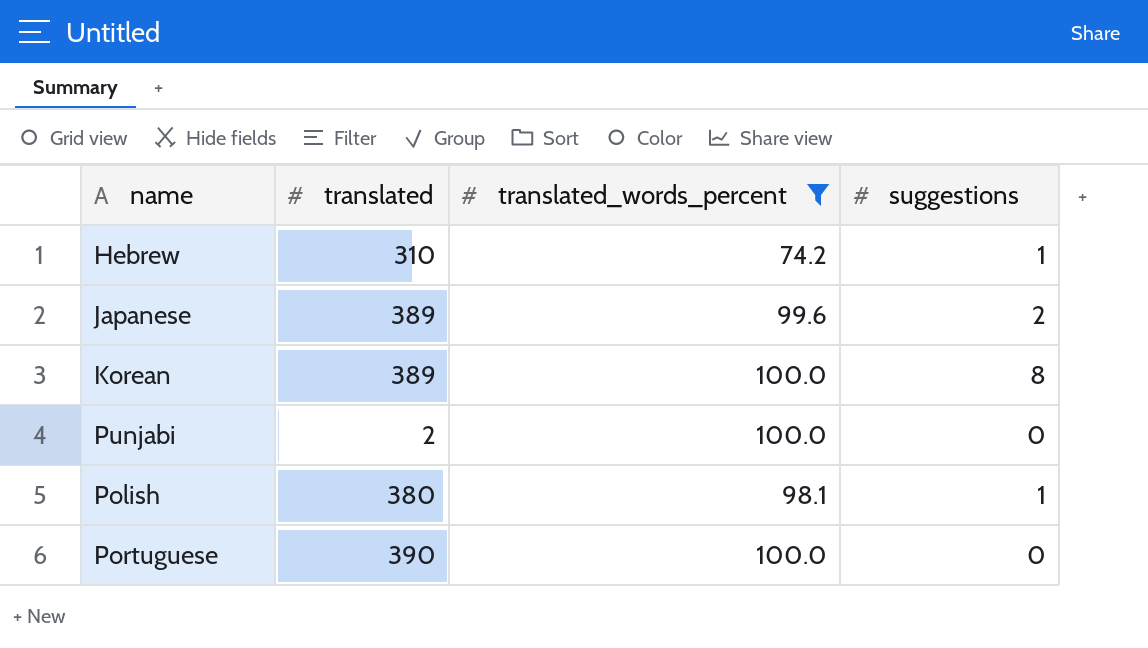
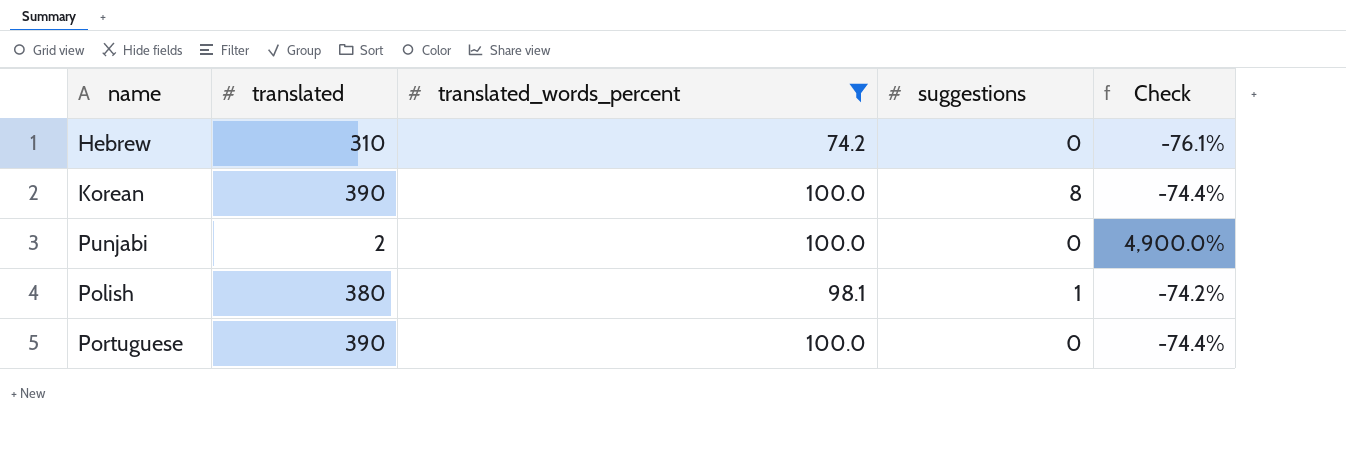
column Check | formula: none -> ([translated_words_percent] - [translated]) / [translated]
row Japanese: 389 | 99.6 | 2 -> none
Hebrew | suggestions: 1 -> 0
Korean | translated: 389 -> 390

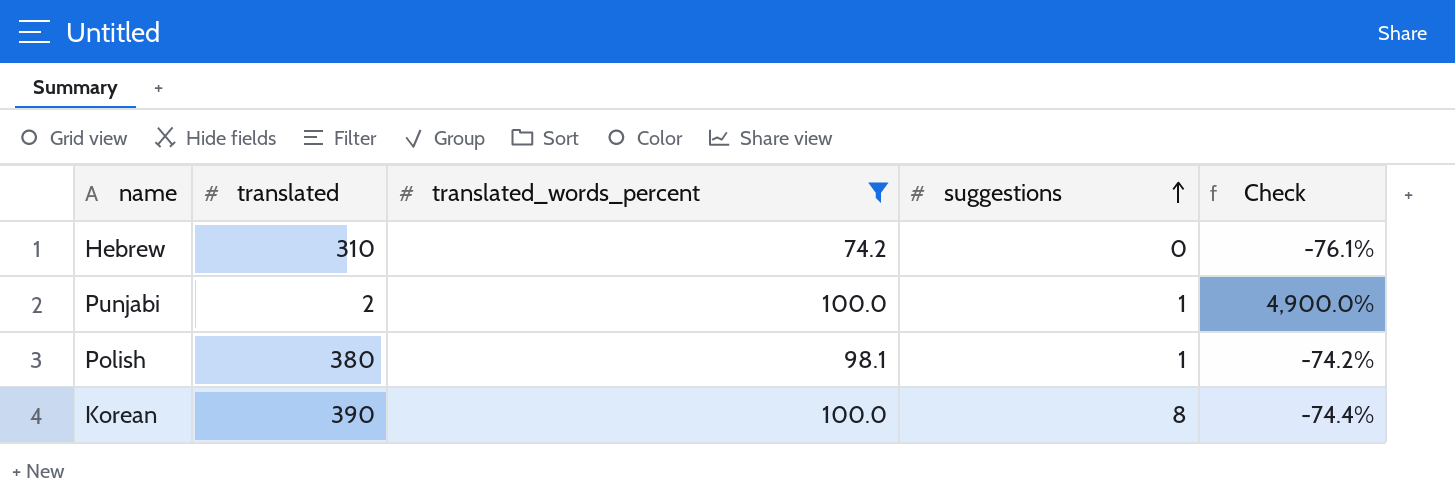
row order: none -> suggestions ascending
row Portuguese: 390 | 100.0 | 0 | -74.4% -> none
Punjabi | suggestions: 0 -> 1

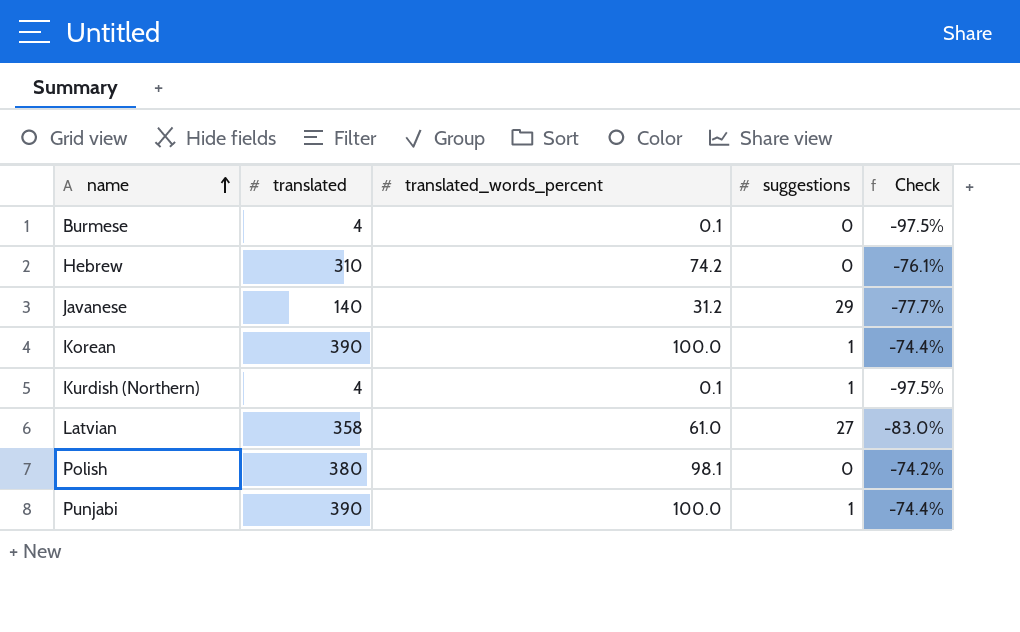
filter: translated_words_percent >= 74.2 -> none
row order: suggestions ascending -> name ascending
Korean | suggestions: 8 -> 1
Polish | suggestions: 1 -> 0
Punjabi | translated: 2 -> 390
Punjabi | Check: 4,900.0% -> -74.4%

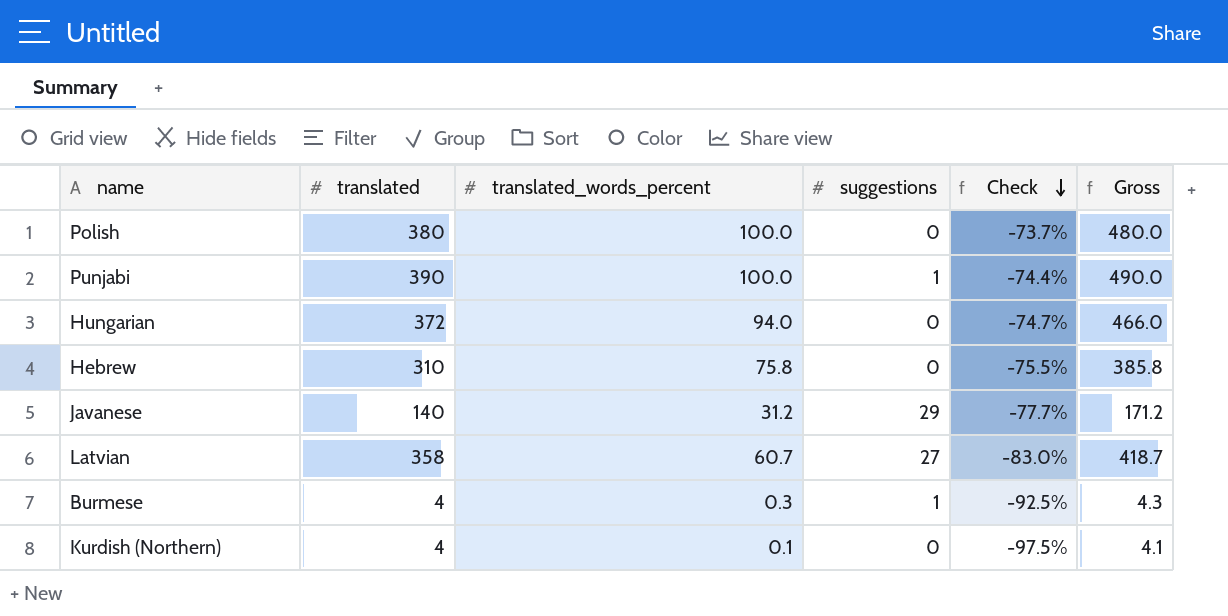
row order: name ascending -> Check descending
column Gross | formula: none -> [translated] + [translated_words_percent]
row Korean: 390 | 100.0 | 1 | -74.4% -> none
Polish | translated_words_percent: 98.1 -> 100.0
Polish | Check: -74.2% -> -73.7%
row Hungarian: none -> 372 | 94.0 | 0 | -74.7% | 466.0
Hebrew | translated_words_percent: 74.2 -> 75.8
Hebrew | Check: -76.1% -> -75.5%
Latvian | translated_words_percent: 61.0 -> 60.7
Burmese | translated_words_percent: 0.1 -> 0.3
Burmese | suggestions: 0 -> 1
Burmese | Check: -97.5% -> -92.5%
Kurdish (Northern) | suggestions: 1 -> 0

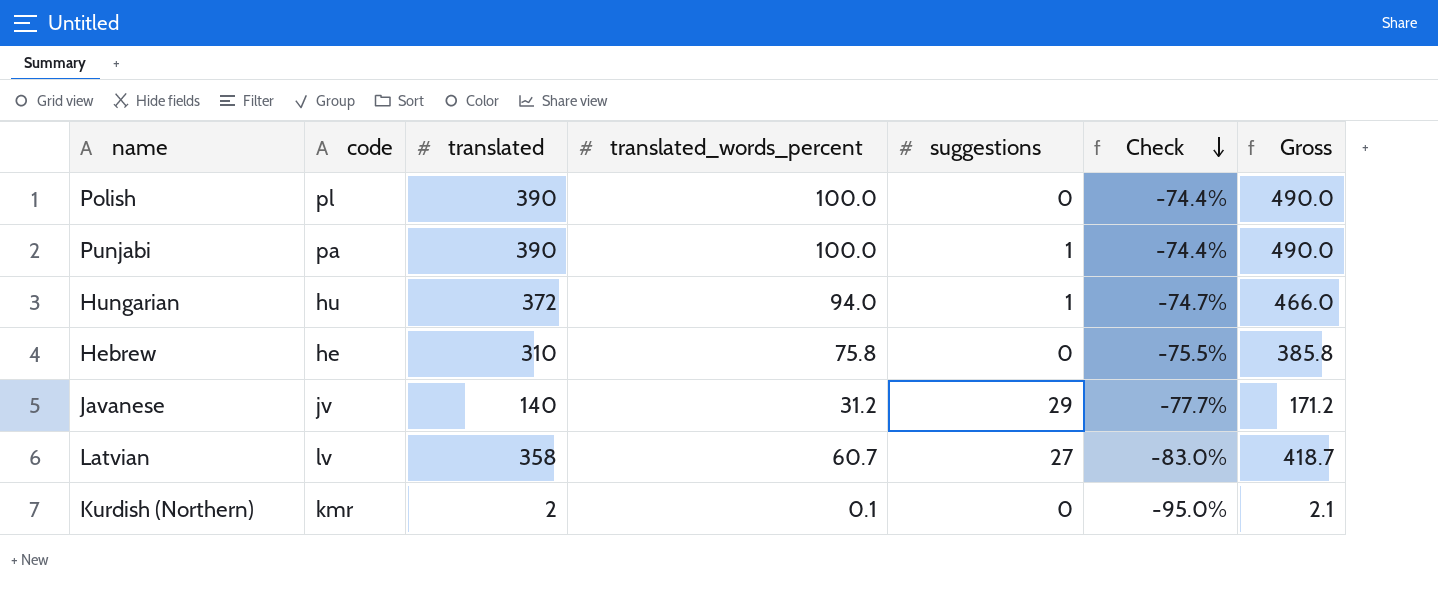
column code | position: none -> 2
row Burmese: 4 | 0.3 | 1 | -92.5% | 4.3 -> none
Polish | translated: 380 -> 390
Polish | Check: -73.7% -> -74.4%
Polish | Gross: 480.0 -> 490.0
Hungarian | suggestions: 0 -> 1
Kurdish (Northern) | translated: 4 -> 2
Kurdish (Northern) | Check: -97.5% -> -95.0%
Kurdish (Northern) | Gross: 4.1 -> 2.1

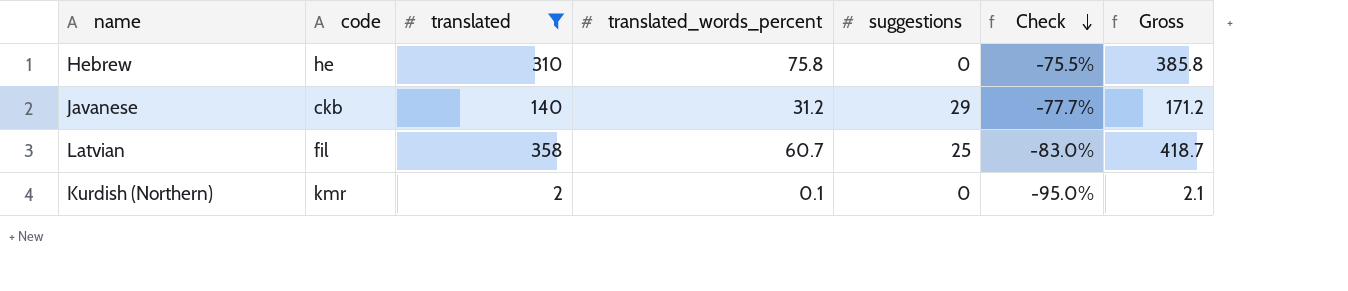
filter: none -> translated <= 358
Javanese | code: jv -> ckb
Latvian | code: lv -> fil
Latvian | suggestions: 27 -> 25

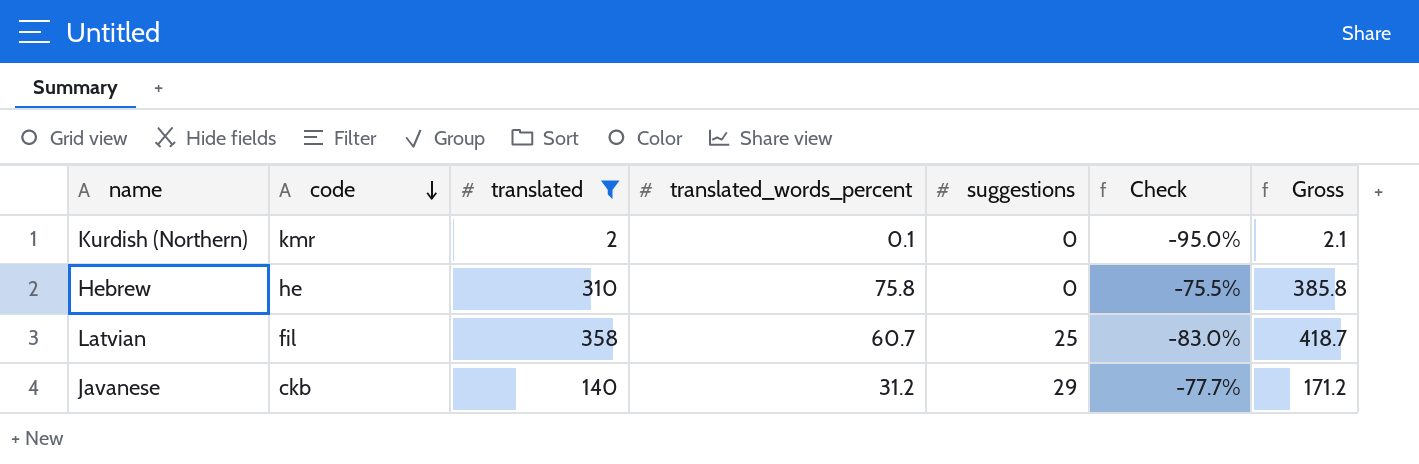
row order: Check descending -> code descending

